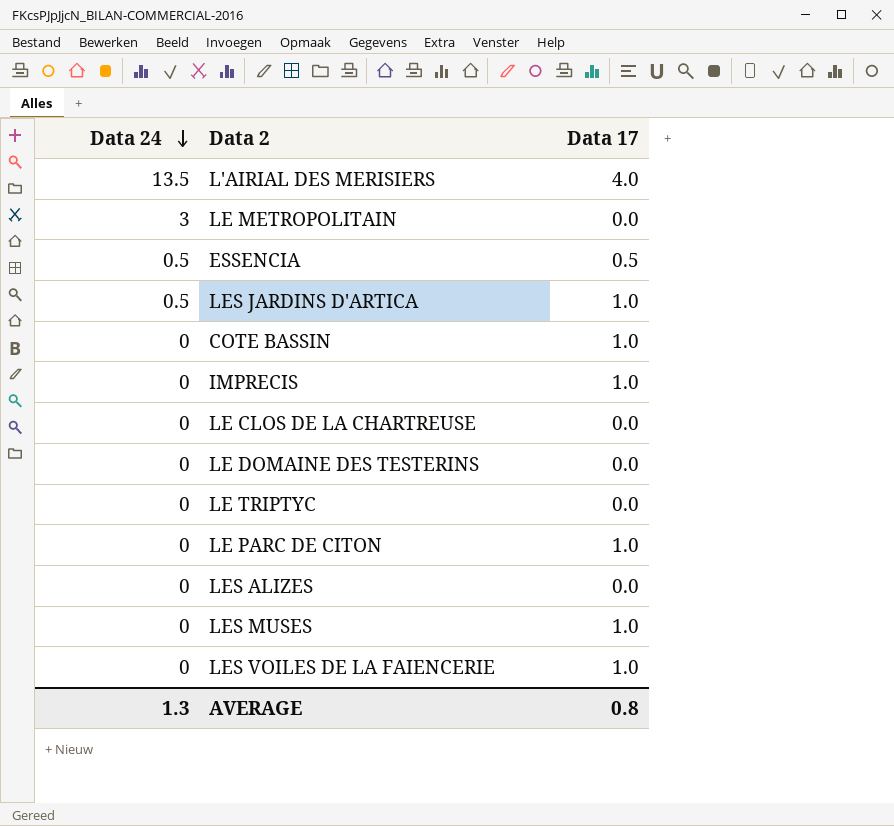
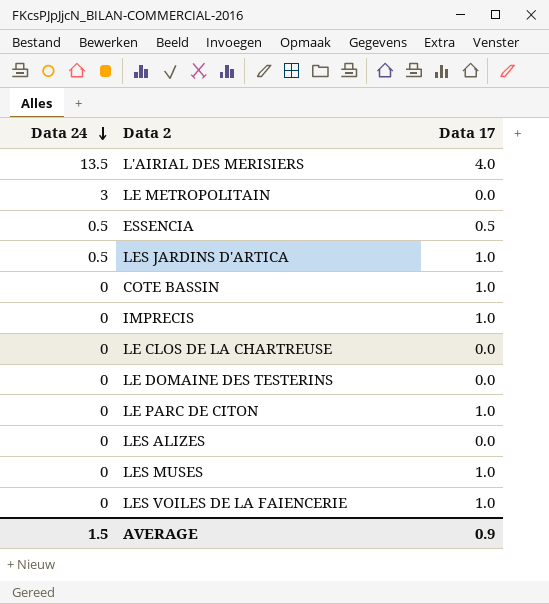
row LE TRIPTYC: 0 | 0.0 -> none
AVERAGE | Data 24: 1.3 -> 1.5
AVERAGE | Data 17: 0.8 -> 0.9

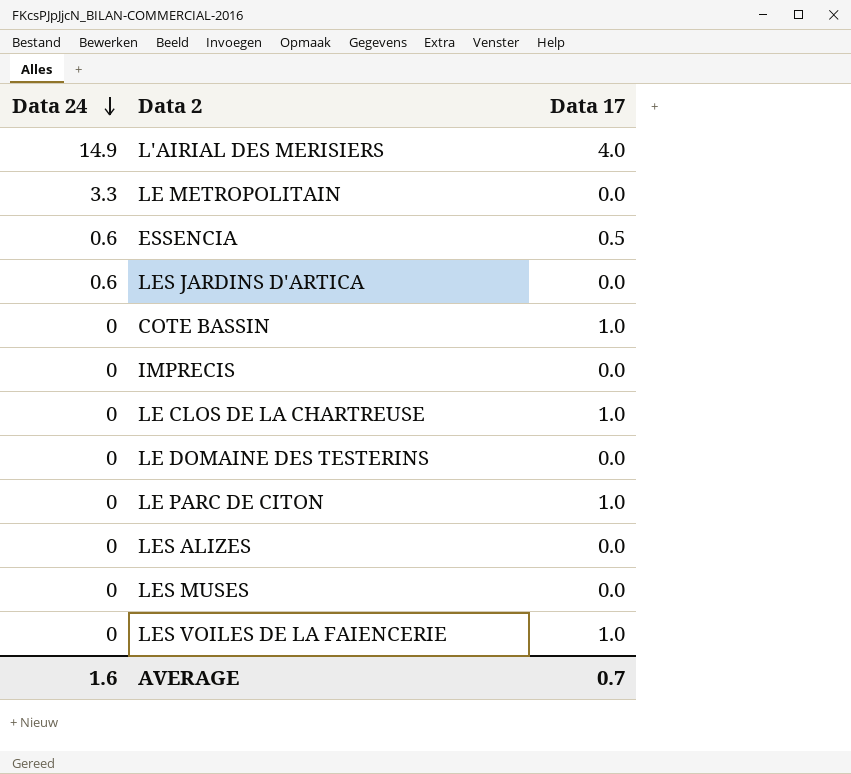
L'AIRIAL DES MERISIERS | Data 24: 13.5 -> 14.9
LE METROPOLITAIN | Data 24: 3 -> 3.3
ESSENCIA | Data 24: 0.5 -> 0.6
LES JARDINS D'ARTICA | Data 24: 0.5 -> 0.6
LES JARDINS D'ARTICA | Data 17: 1.0 -> 0.0
IMPRECIS | Data 17: 1.0 -> 0.0
LE CLOS DE LA CHARTREUSE | Data 17: 0.0 -> 1.0
LES MUSES | Data 17: 1.0 -> 0.0
AVERAGE | Data 24: 1.5 -> 1.6
AVERAGE | Data 17: 0.9 -> 0.7

